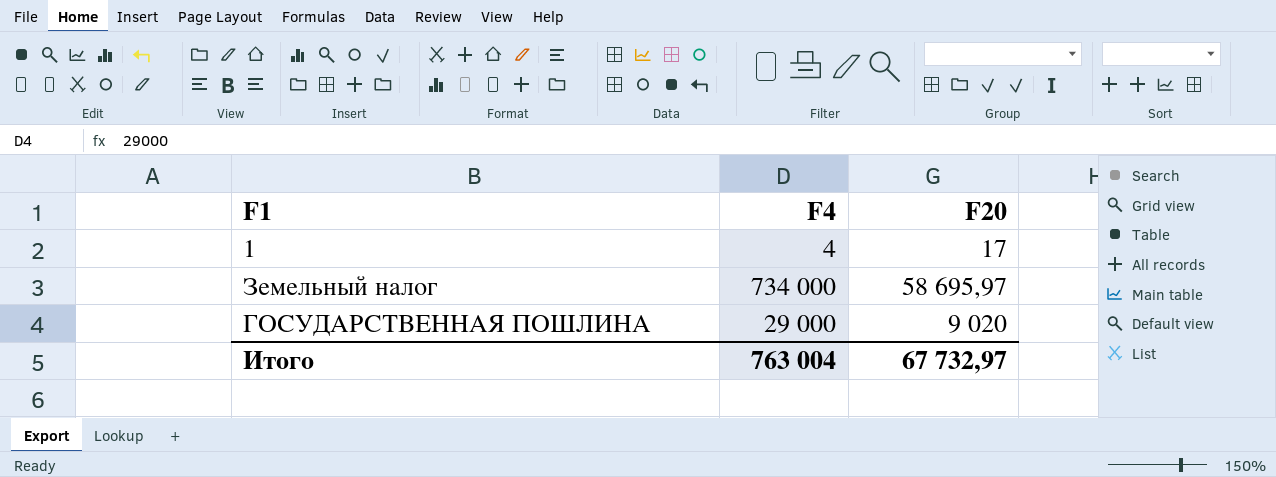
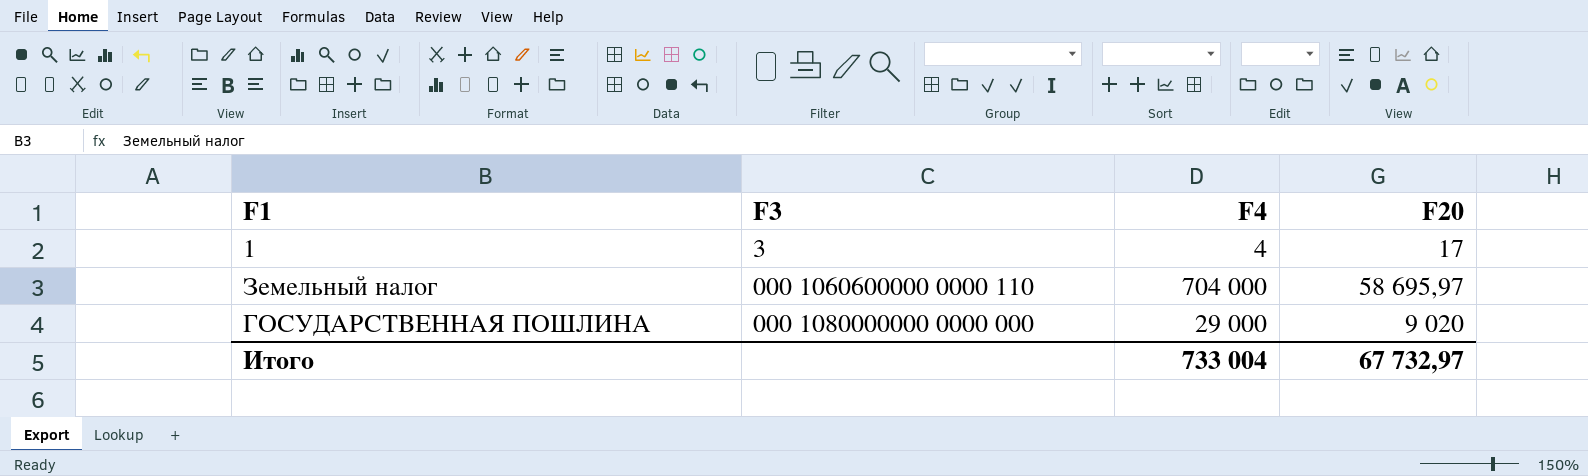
column F3 | position: none -> 2
Земельный налог | F4: 734 000 -> 704 000
Итого | F4: 763 004 -> 733 004

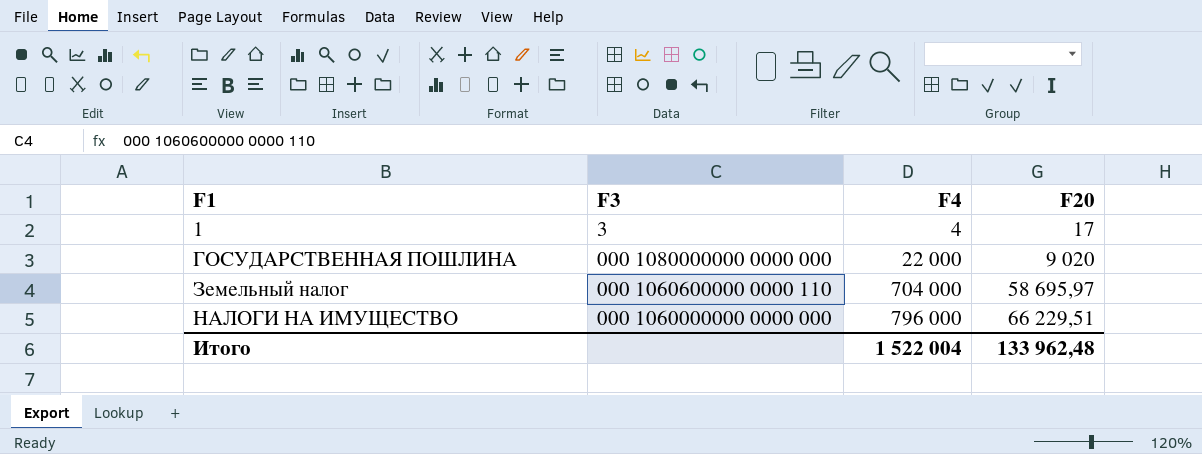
row order: none -> F1 ascending
ГОСУДАРСТВЕННАЯ ПОШЛИНА | F4: 29 000 -> 22 000
row НАЛОГИ НА ИМУЩЕСТВО: none -> 000 1060000000 0000 000 | 796 000 | 66 229,51
Итого | F4: 733 004 -> 1 522 004
Итого | F20: 67 732,97 -> 133 962,48

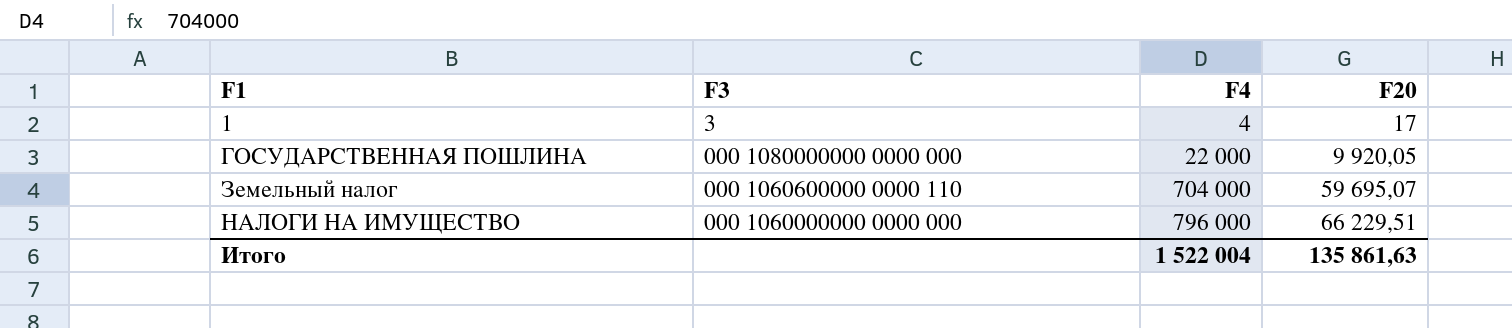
ГОСУДАРСТВЕННАЯ ПОШЛИНА | F20: 9 020 -> 9 920,05
Земельный налог | F20: 58 695,97 -> 59 695,07
Итого | F20: 133 962,48 -> 135 861,63

